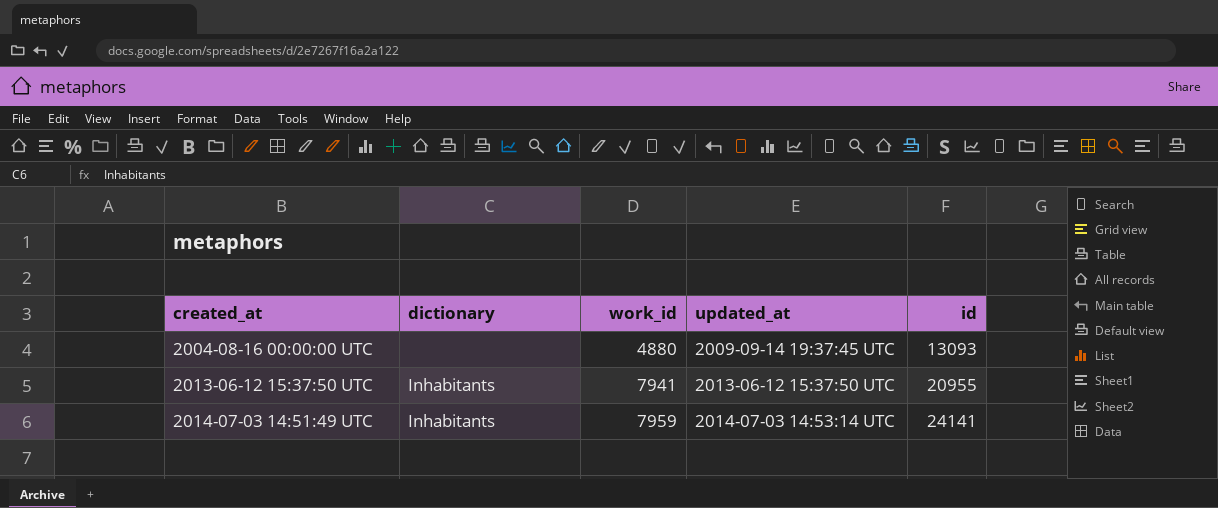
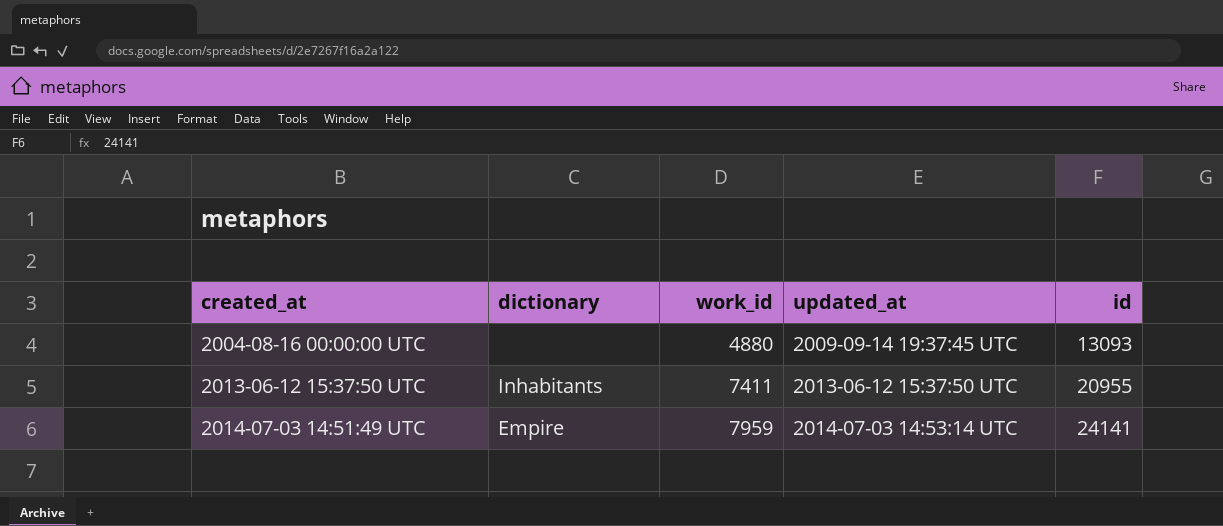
2013-06-12 15:37:50 UTC | work_id: 7941 -> 7411
2014-07-03 14:51:49 UTC | dictionary: Inhabitants -> Empire

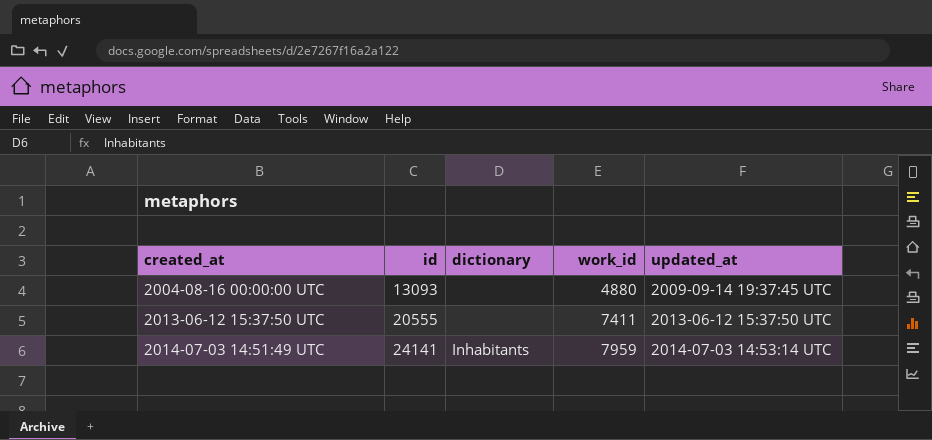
column id | position: 5 -> 2
2013-06-12 15:37:50 UTC | id: 20955 -> 20555
2013-06-12 15:37:50 UTC | dictionary: Inhabitants -> none
2014-07-03 14:51:49 UTC | dictionary: Empire -> Inhabitants

